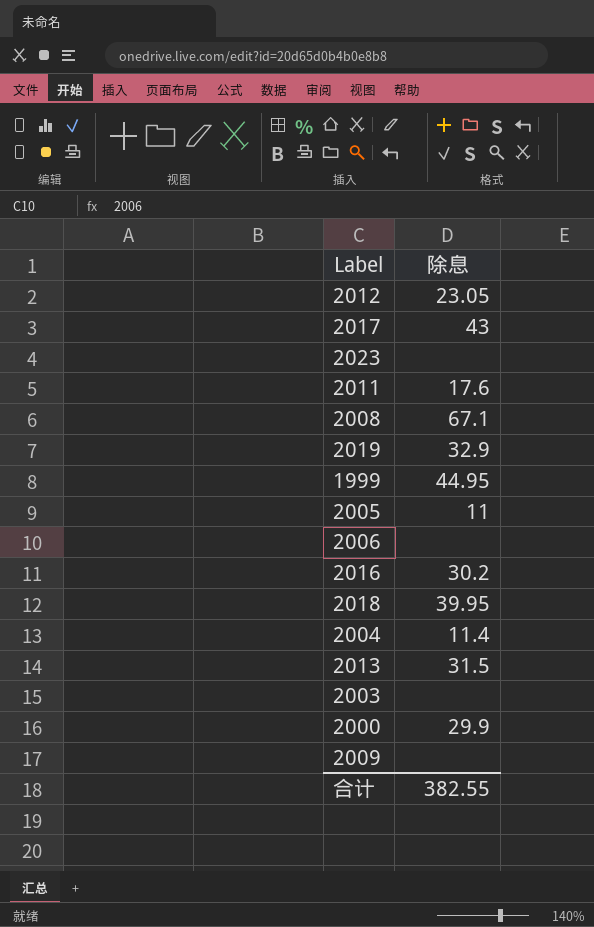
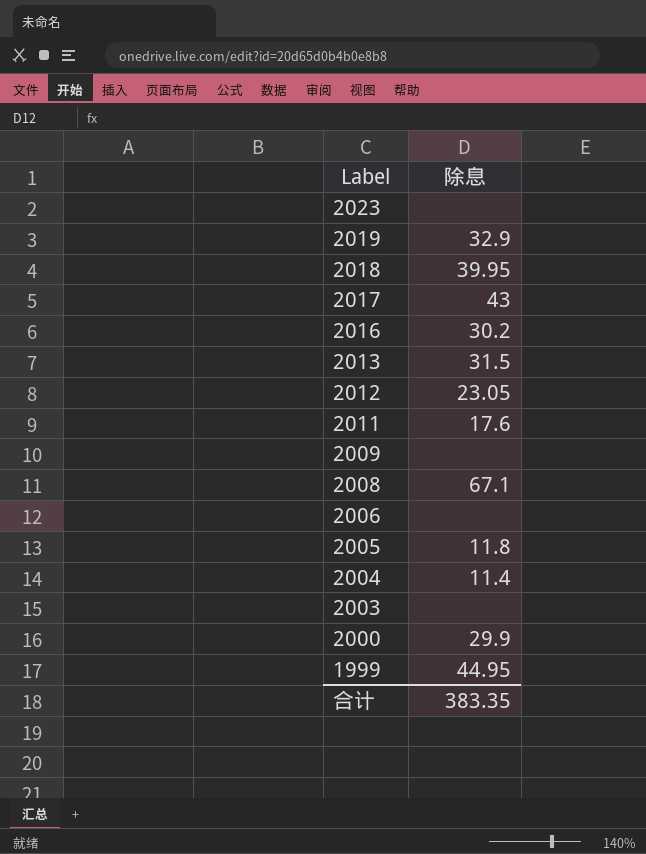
row order: none -> Label descending
2005 | 除息: 11 -> 11.8
合计 | 除息: 382.55 -> 383.35

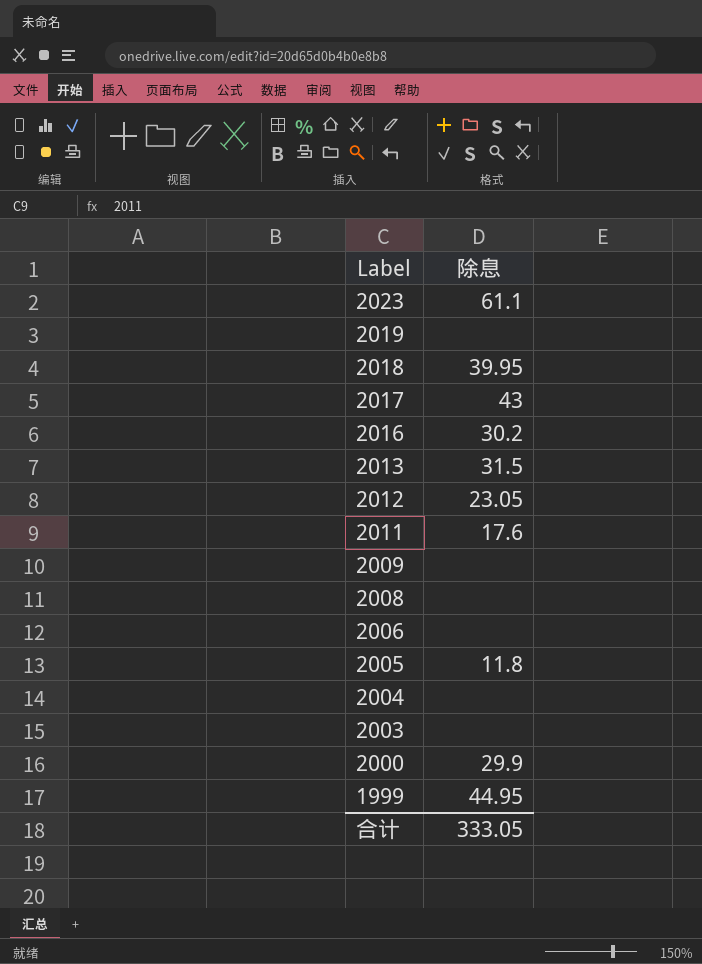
2023 | 除息: none -> 61.1
2019 | 除息: 32.9 -> none
2008 | 除息: 67.1 -> none
2004 | 除息: 11.4 -> none
合计 | 除息: 383.35 -> 333.05

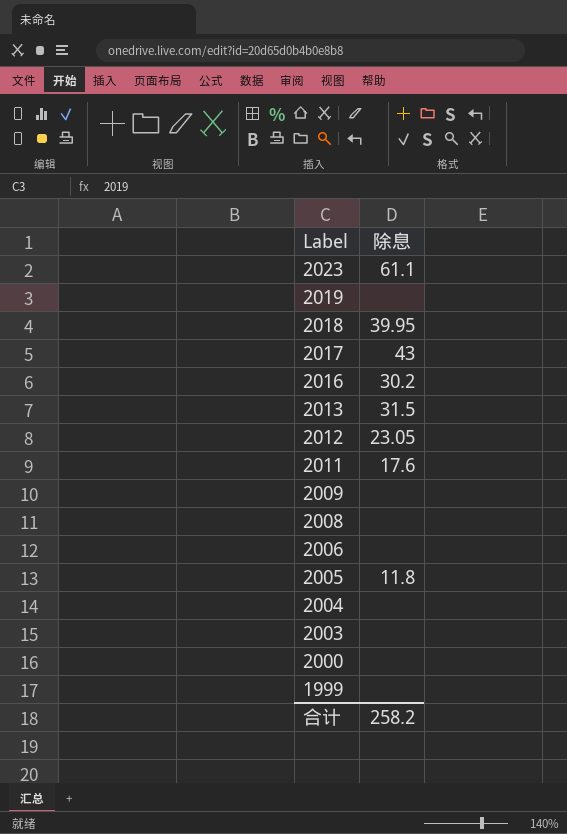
2000 | 除息: 29.9 -> none
1999 | 除息: 44.95 -> none
合计 | 除息: 333.05 -> 258.2

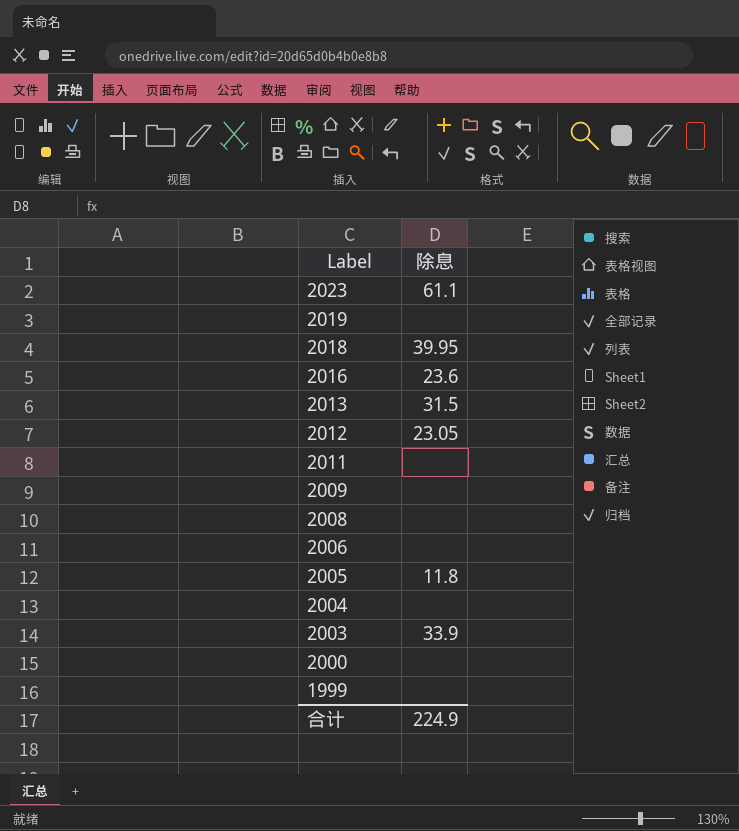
row 2017: 43 -> none
2016 | 除息: 30.2 -> 23.6
2011 | 除息: 17.6 -> none
2003 | 除息: none -> 33.9
合计 | 除息: 258.2 -> 224.9

